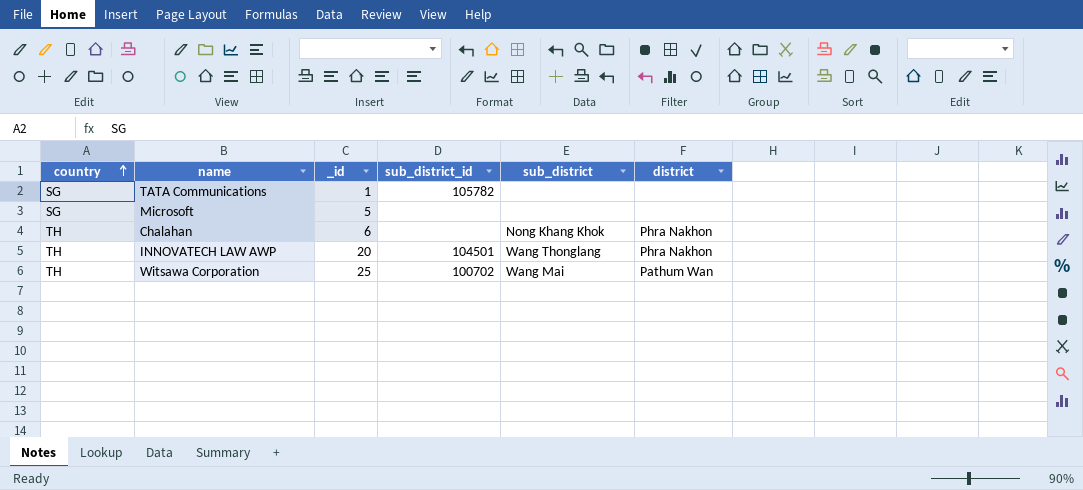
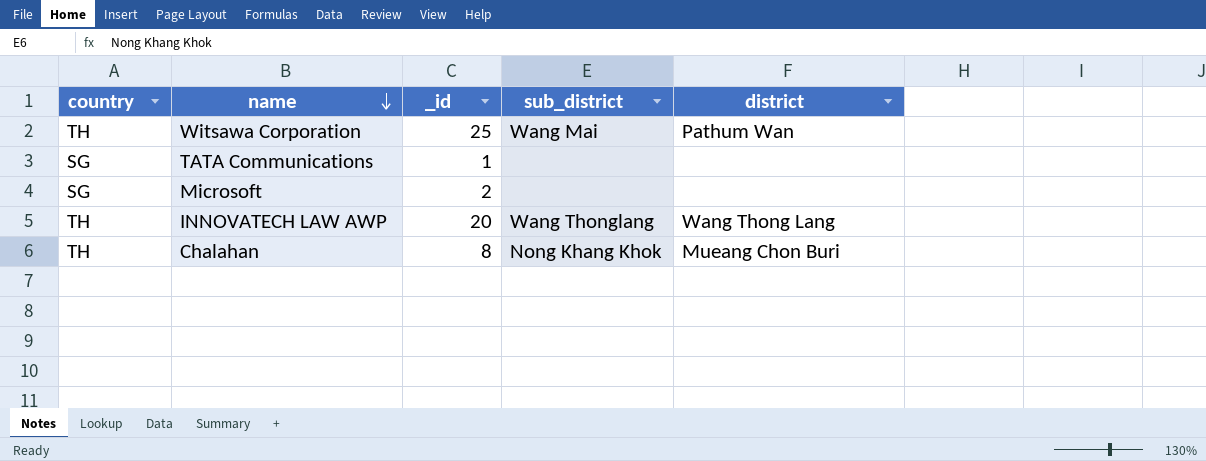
row order: country ascending -> name descending
column sub_district_id | position: 4 -> none
Microsoft | _id: 5 -> 2
INNOVATECH LAW AWP | district: Phra Nakhon -> Wang Thong Lang
Chalahan | _id: 6 -> 8
Chalahan | district: Phra Nakhon -> Mueang Chon Buri

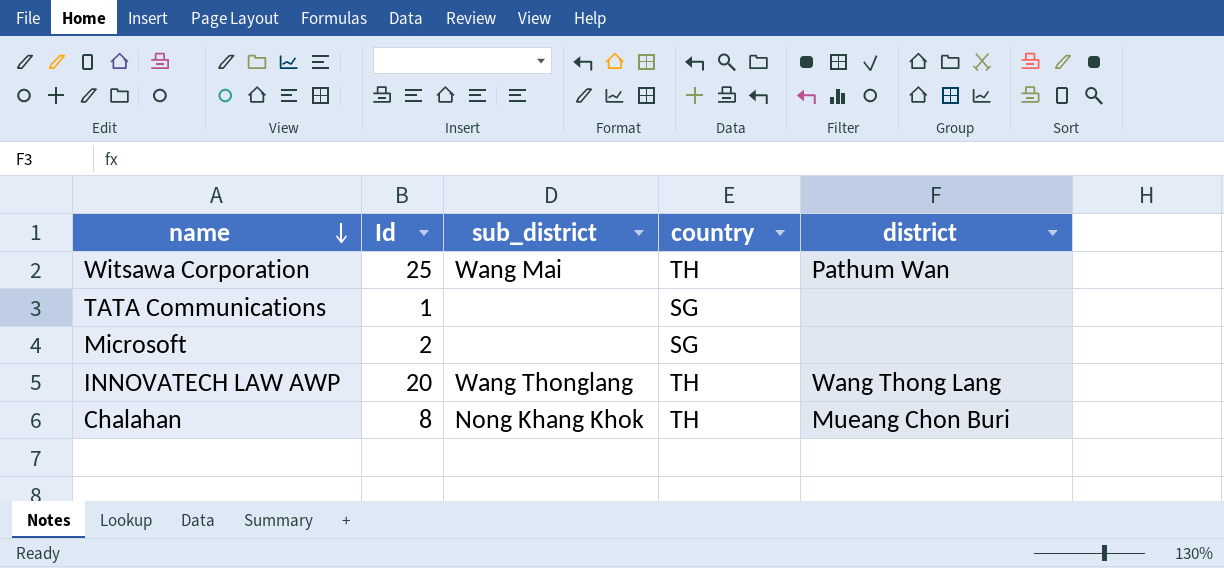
column name: _id -> Id
column country | position: 1 -> 4

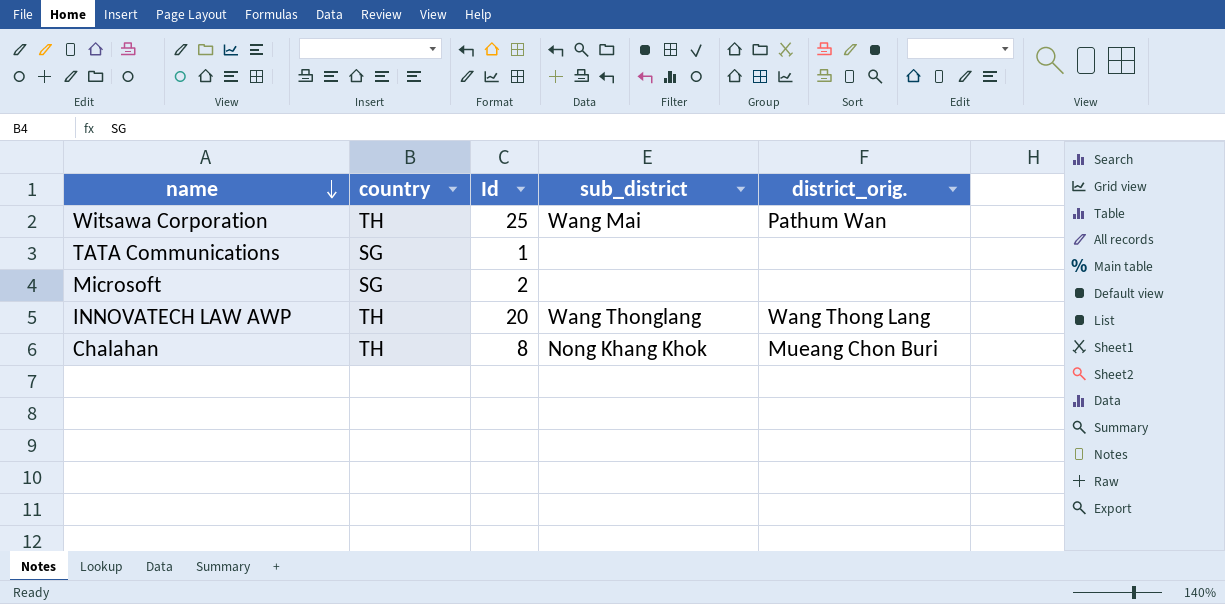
column country | position: 4 -> 2
column name: district -> district_orig.

